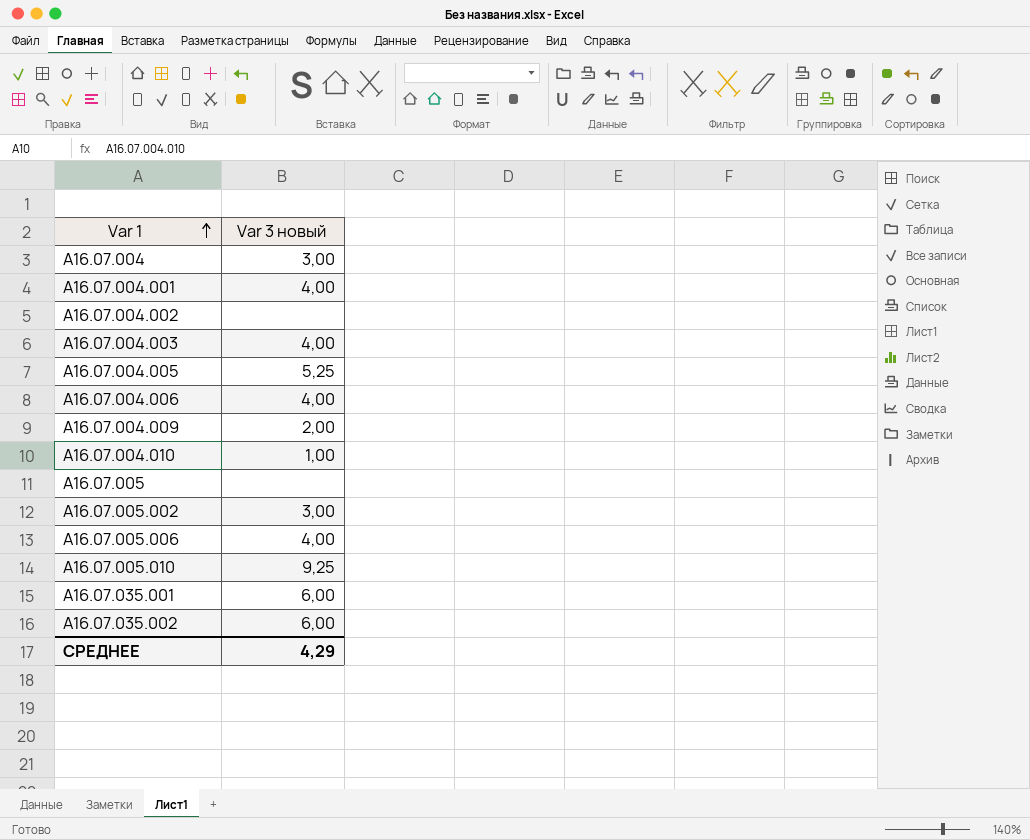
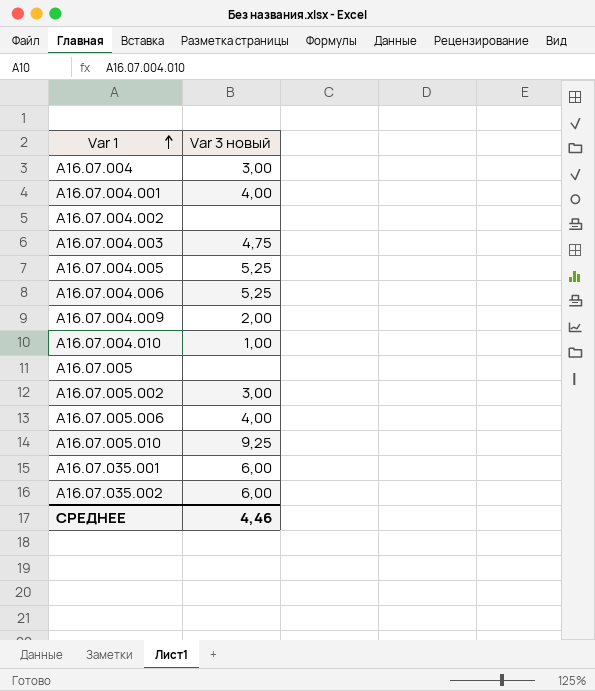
А16.07.004.003 | Var 3 новый: 4,00 -> 4,75
А16.07.004.006 | Var 3 новый: 4,00 -> 5,25
СРЕДНЕЕ | Var 3 новый: 4,29 -> 4,46

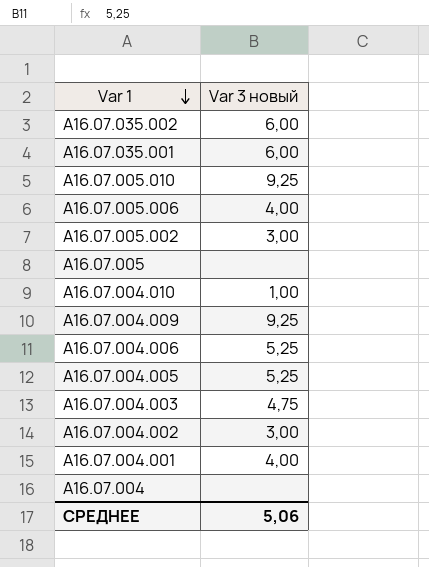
row order: Var 1 ascending -> Var 1 descending
А16.07.004.009 | Var 3 новый: 2,00 -> 9,25
А16.07.004.002 | Var 3 новый: none -> 3,00
А16.07.004 | Var 3 новый: 3,00 -> none
СРЕДНЕЕ | Var 3 новый: 4,46 -> 5,06

